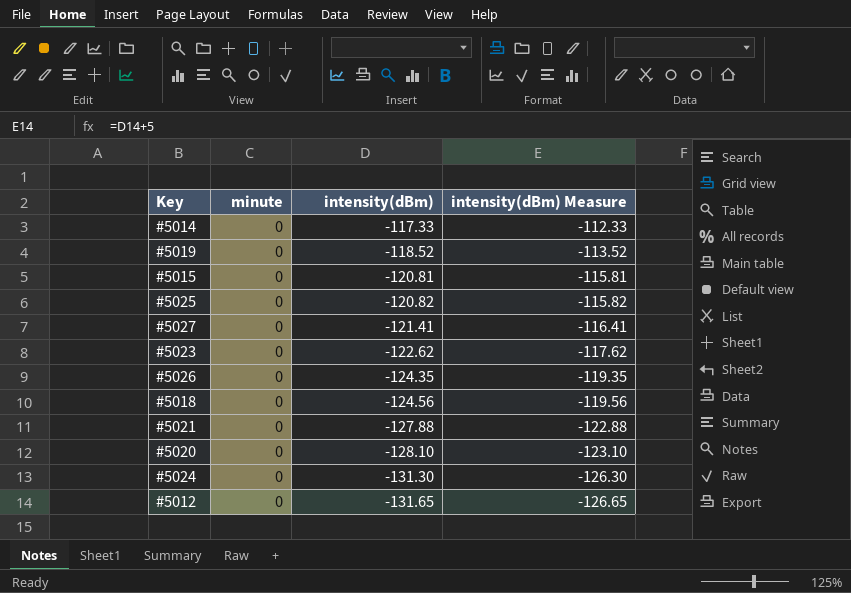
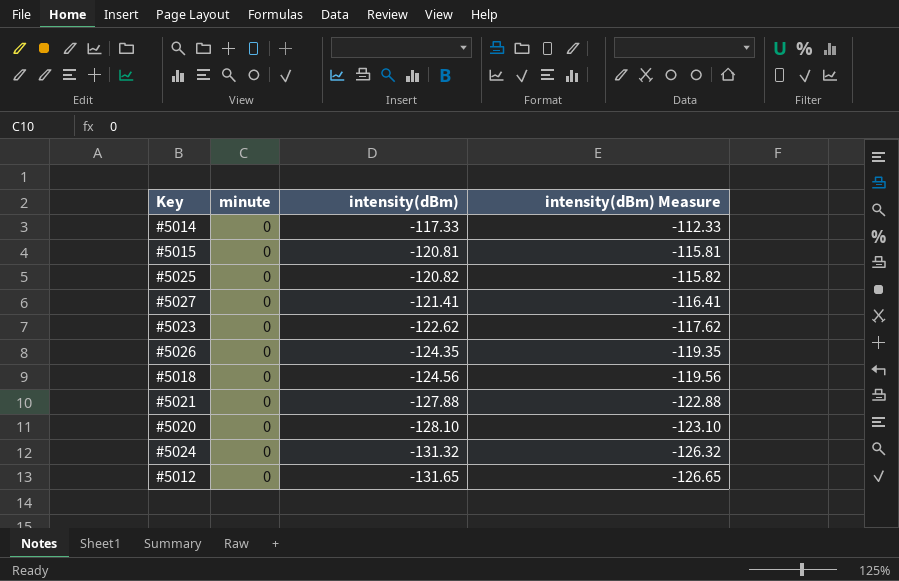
row #5019: 0 | -118.52 | -113.52 -> none
#5024 | intensity(dBm): -131.30 -> -131.32
#5024 | intensity(dBm) Measure: -126.30 -> -126.32

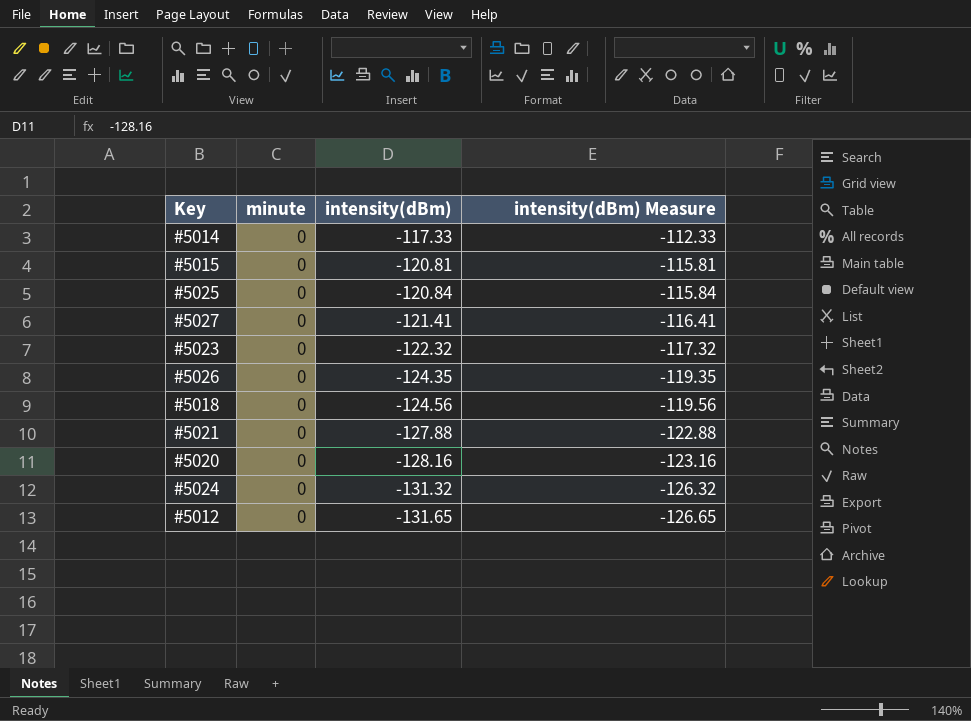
#5025 | intensity(dBm): -120.82 -> -120.84
#5025 | intensity(dBm) Measure: -115.82 -> -115.84
#5023 | intensity(dBm): -122.62 -> -122.32
#5023 | intensity(dBm) Measure: -117.62 -> -117.32
#5020 | intensity(dBm): -128.10 -> -128.16
#5020 | intensity(dBm) Measure: -123.10 -> -123.16

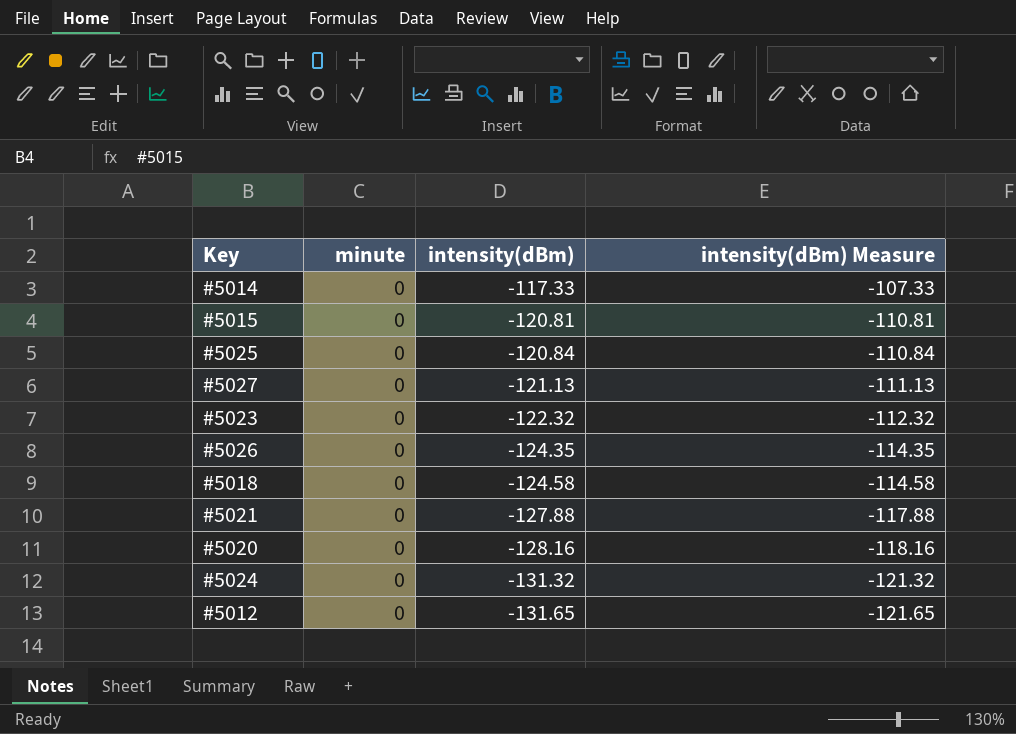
column intensity(dBm) Measure | formula: [intensity(dBm)] + 5 -> [intensity(dBm)] + 10
#5027 | intensity(dBm): -121.41 -> -121.13
#5018 | intensity(dBm): -124.56 -> -124.58

